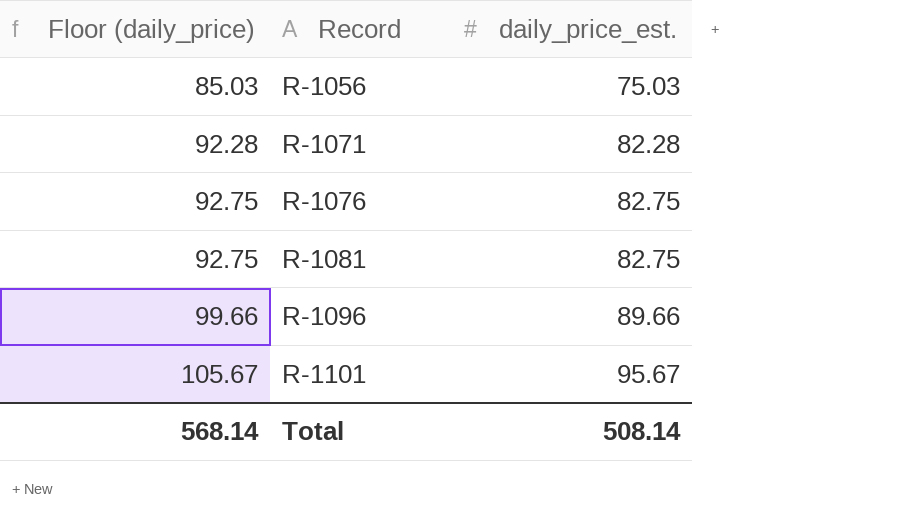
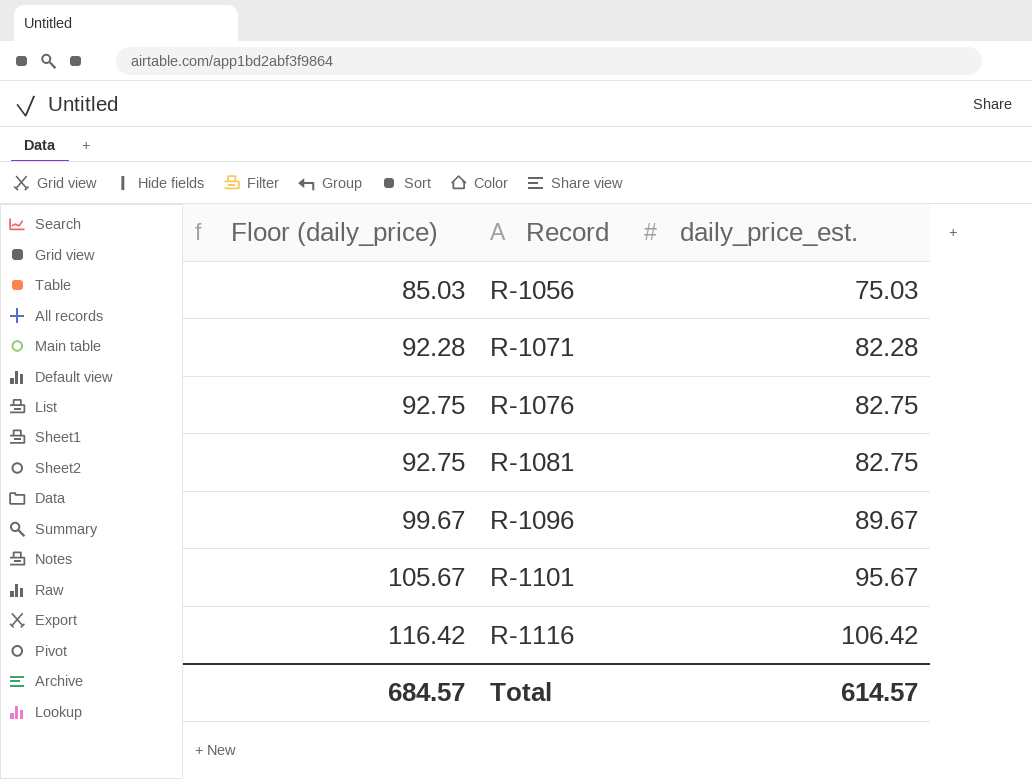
R-1096 | Floor (daily_price): 99.66 -> 99.67
R-1096 | daily_price_est.: 89.66 -> 89.67
row R-1116: none -> 116.42 | 106.42
Total | Floor (daily_price): 568.14 -> 684.57
Total | daily_price_est.: 508.14 -> 614.57

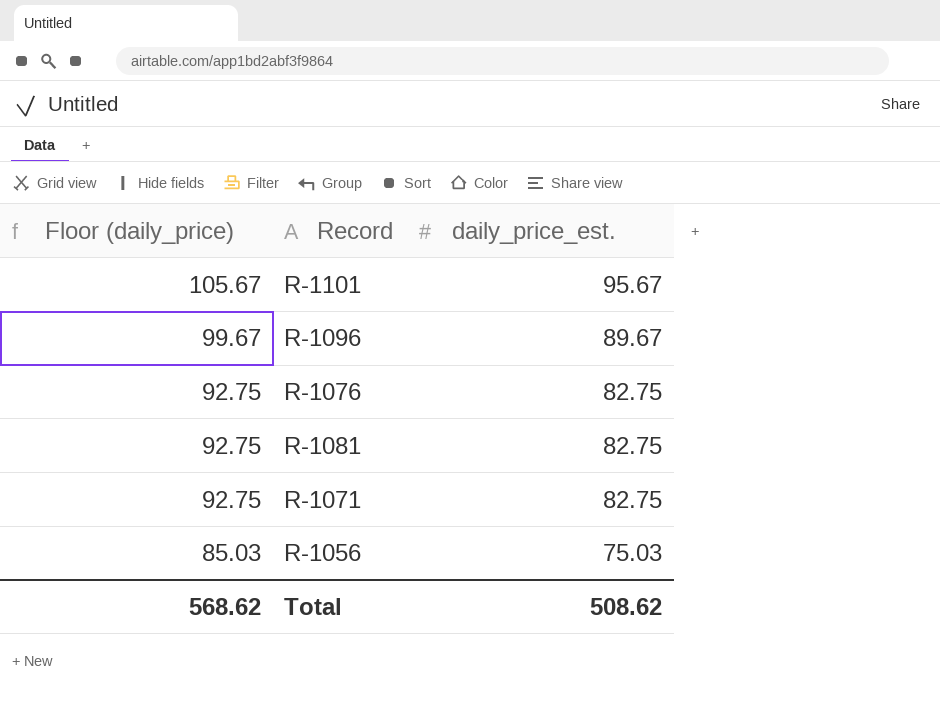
row order: Floor (daily_price) ascending -> Floor (daily_price) descending
row R-1116: 116.42 | 106.42 -> none
R-1071 | Floor (daily_price): 92.28 -> 92.75
R-1071 | daily_price_est.: 82.28 -> 82.75
Total | Floor (daily_price): 684.57 -> 568.62
Total | daily_price_est.: 614.57 -> 508.62

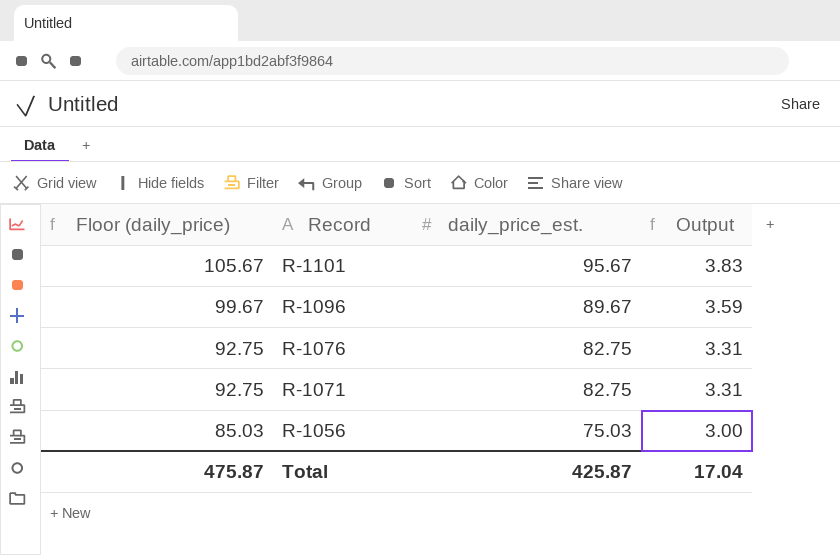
column Output | formula: none -> [daily_price_est.] * 0.04
row R-1081: 92.75 | 82.75 -> none
Total | Floor (daily_price): 568.62 -> 475.87
Total | daily_price_est.: 508.62 -> 425.87

